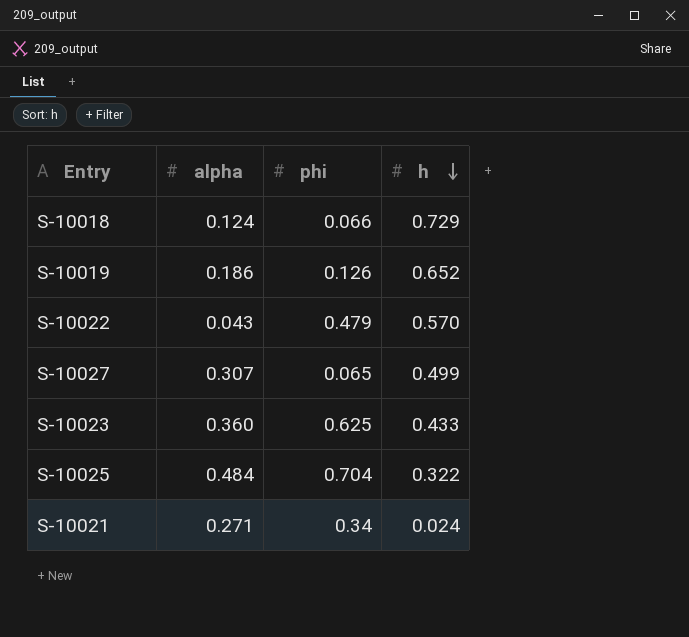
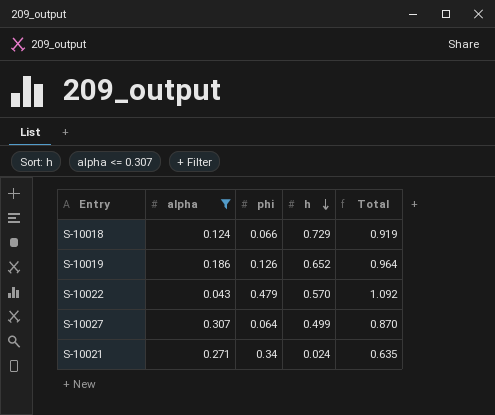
filter: none -> alpha <= 0.307
column Total | formula: none -> [alpha] + [phi] + [h]
S-10027 | phi: 0.065 -> 0.064

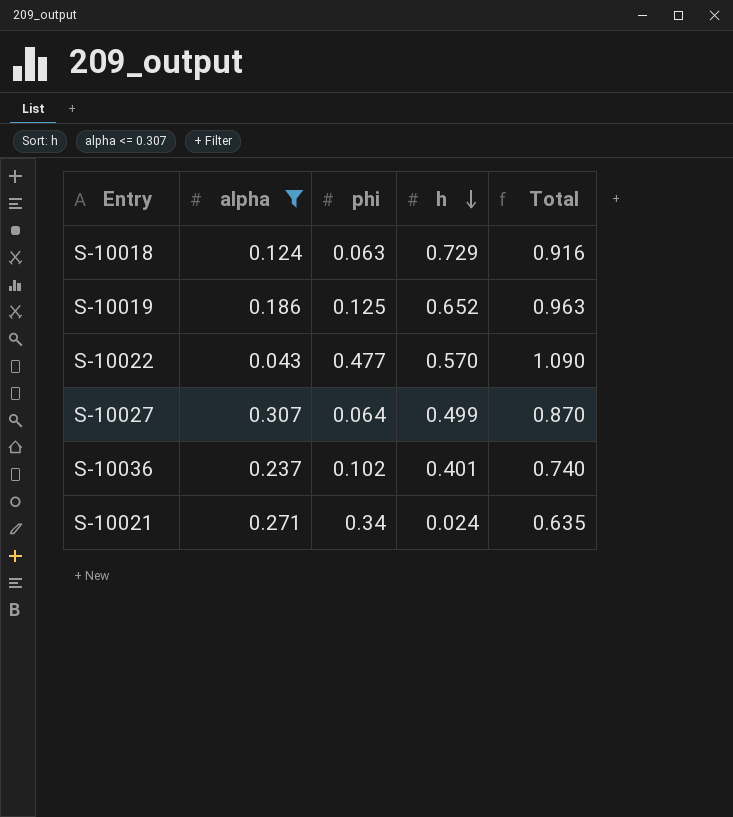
S-10018 | phi: 0.066 -> 0.063
S-10018 | Total: 0.919 -> 0.916
S-10019 | phi: 0.126 -> 0.125
S-10019 | Total: 0.964 -> 0.963
S-10022 | phi: 0.479 -> 0.477
S-10022 | Total: 1.092 -> 1.090
row S-10036: none -> 0.237 | 0.102 | 0.401 | 0.740

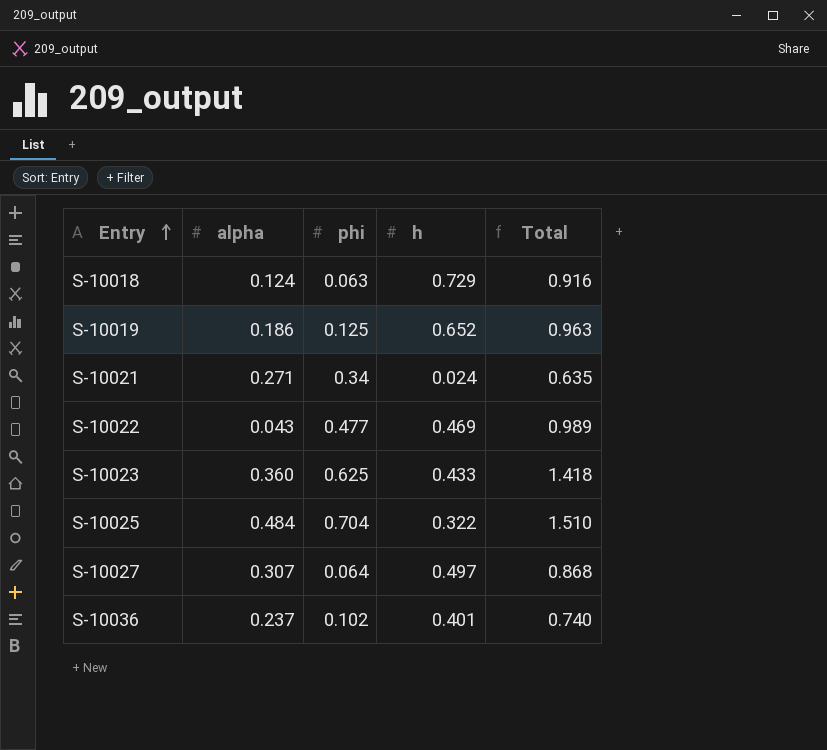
filter: alpha <= 0.307 -> none
row order: h descending -> Entry ascending
S-10022 | h: 0.570 -> 0.469
S-10022 | Total: 1.090 -> 0.989
S-10027 | h: 0.499 -> 0.497
S-10027 | Total: 0.870 -> 0.868

